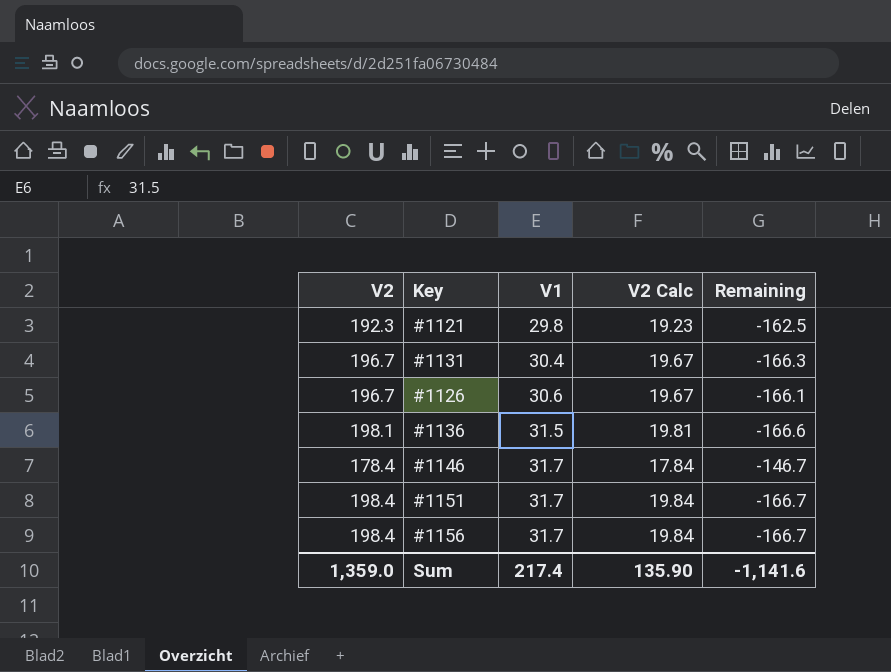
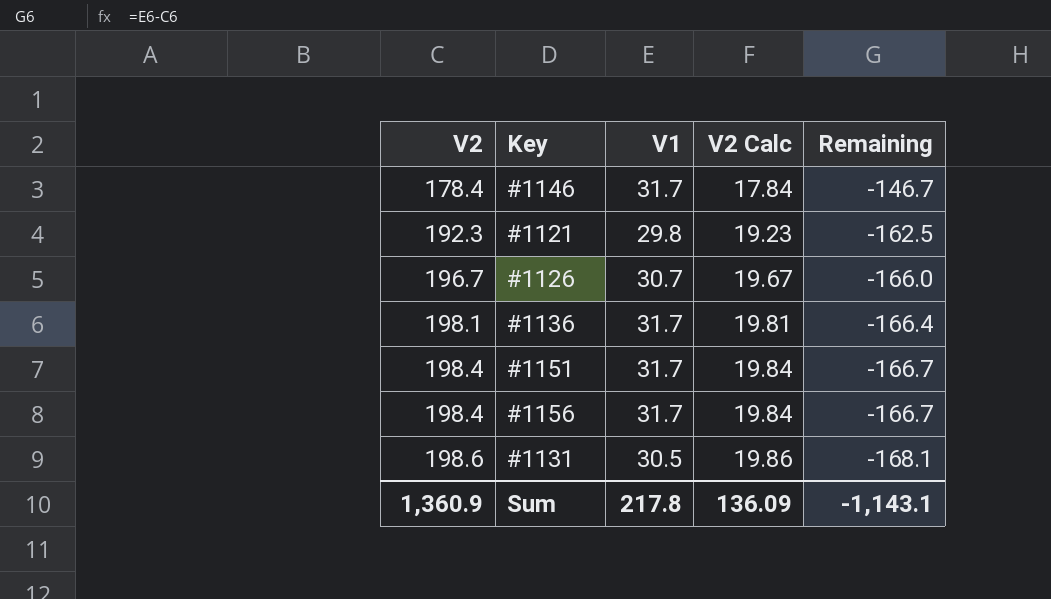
row order: V1 ascending -> V2 ascending
#1126 | V1: 30.6 -> 30.7
#1126 | Remaining: -166.1 -> -166.0
#1136 | V1: 31.5 -> 31.7
#1136 | Remaining: -166.6 -> -166.4
#1131 | V2: 196.7 -> 198.6
#1131 | V1: 30.4 -> 30.5
#1131 | V2 Calc: 19.67 -> 19.86
#1131 | Remaining: -166.3 -> -168.1
Sum | V2: 1,359.0 -> 1,360.9
Sum | V1: 217.4 -> 217.8
Sum | V2 Calc: 135.90 -> 136.09
Sum | Remaining: -1,141.6 -> -1,143.1

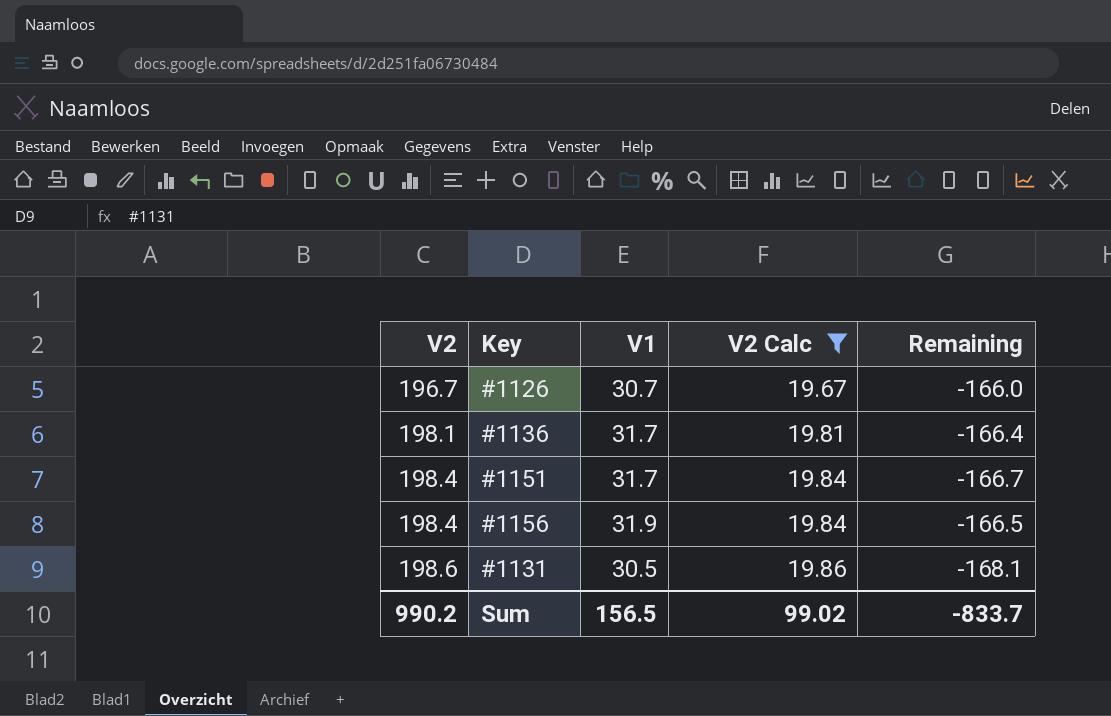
filter: none -> V2 Calc >= 19.67
#1156 | V1: 31.7 -> 31.9
#1156 | Remaining: -166.7 -> -166.5
Sum | V2: 1,360.9 -> 990.2
Sum | V1: 217.8 -> 156.5
Sum | V2 Calc: 136.09 -> 99.02
Sum | Remaining: -1,143.1 -> -833.7

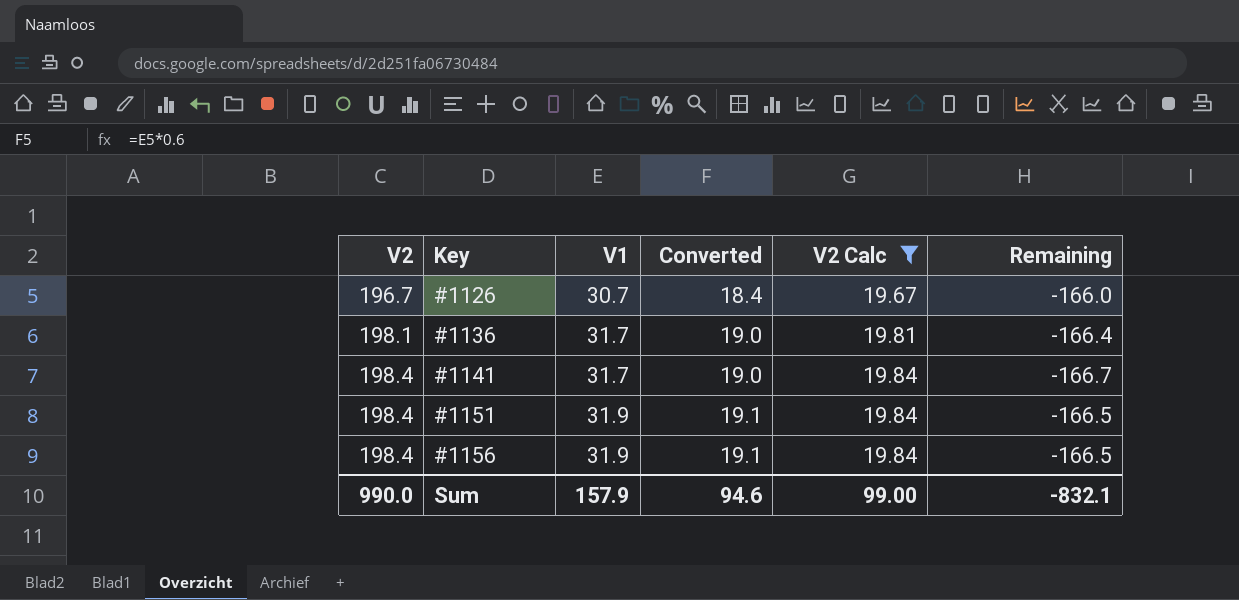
column Converted | formula: none -> [V1] * 0.6
row #1131: 198.6 | 30.5 | 19.86 | -168.1 -> none
row #1141: none -> 198.4 | 31.7 | 19.0 | 19.84 | -166.7
#1151 | V1: 31.7 -> 31.9
#1151 | Remaining: -166.7 -> -166.5
Sum | V2: 990.2 -> 990.0
Sum | V1: 156.5 -> 157.9
Sum | V2 Calc: 99.02 -> 99.00
Sum | Remaining: -833.7 -> -832.1

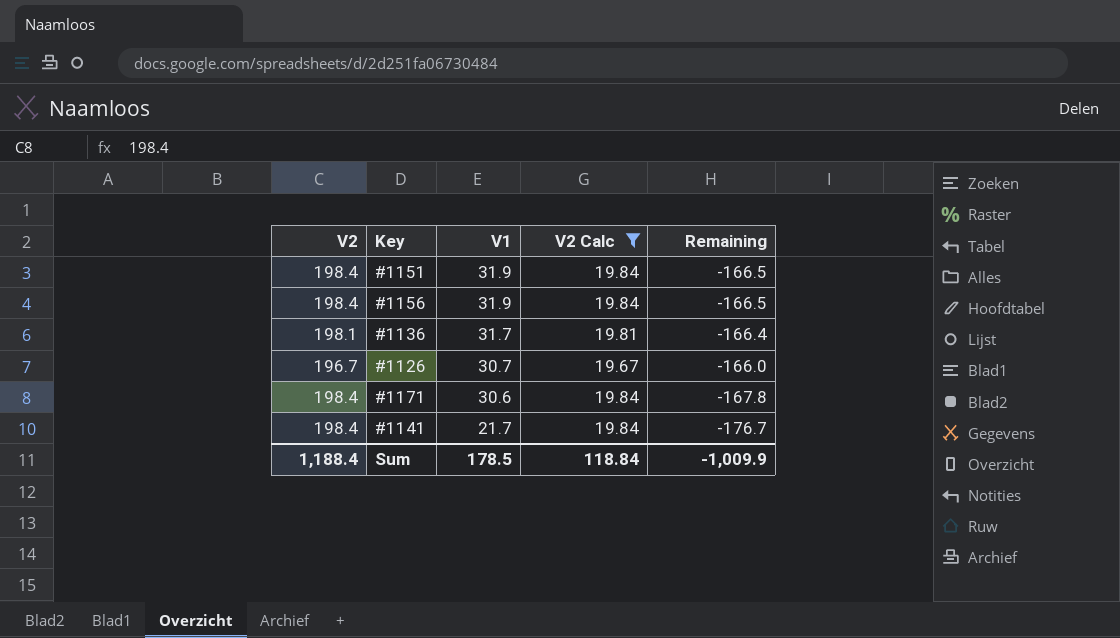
row order: V2 ascending -> V1 descending
column Converted | formula: [V1] * 0.6 -> none
row #1171: none -> 198.4 | 30.6 | 19.84 | -167.8
#1141 | V1: 31.7 -> 21.7
#1141 | Remaining: -166.7 -> -176.7
Sum | V2: 990.0 -> 1,188.4
Sum | V1: 157.9 -> 178.5
Sum | V2 Calc: 99.00 -> 118.84
Sum | Remaining: -832.1 -> -1,009.9

